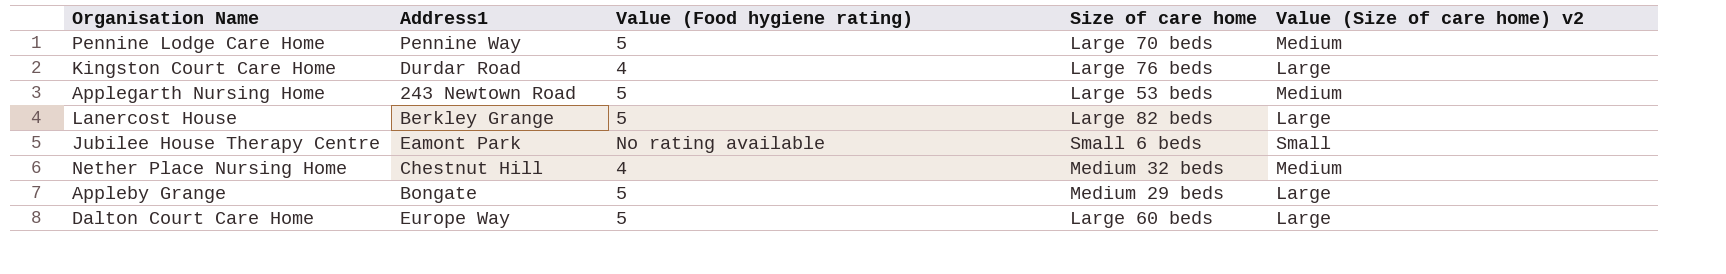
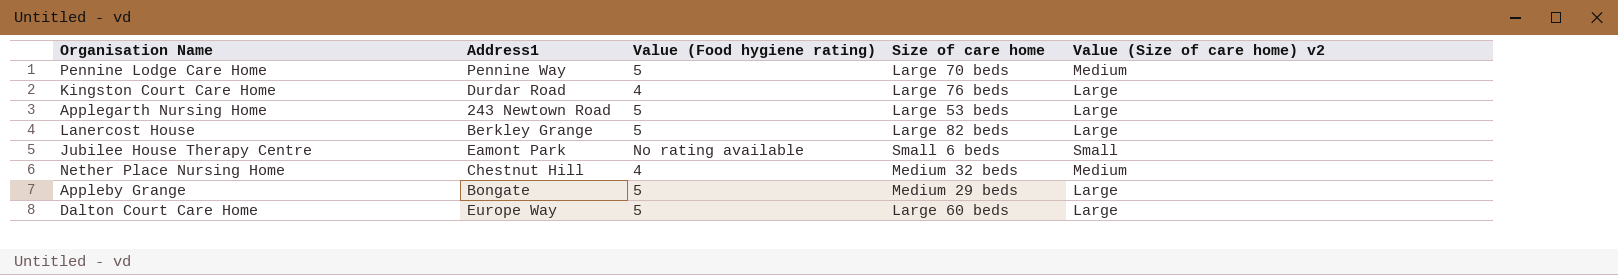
Applegarth Nursing Home | Value (Size of care home) v2: Medium -> Large

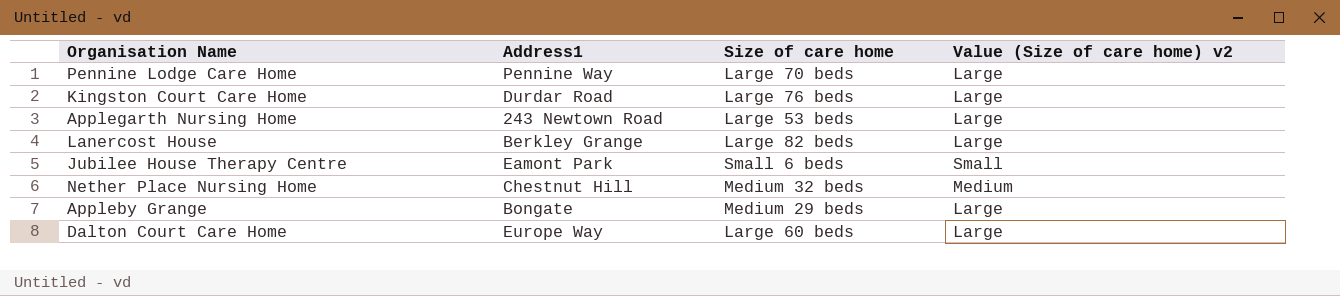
column Value (Food hygiene rating) | position: 3 -> none
Pennine Lodge Care Home | Value (Size of care home) v2: Medium -> Large

